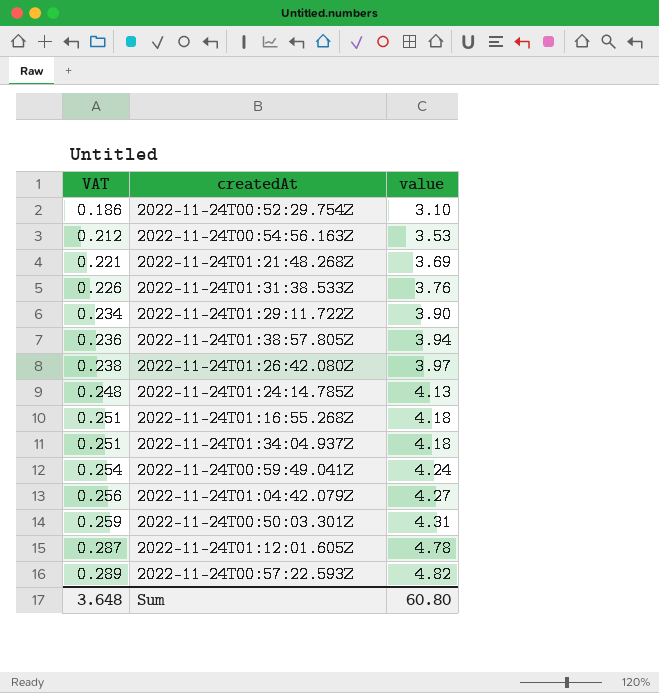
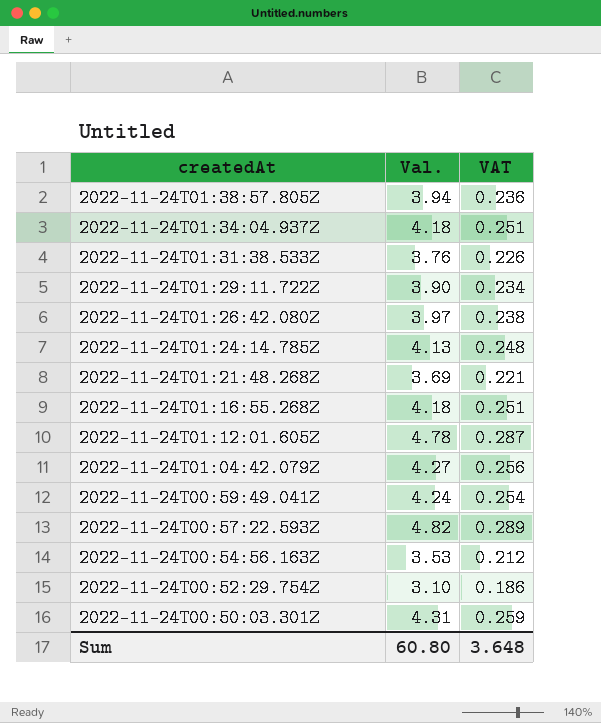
row order: VAT ascending -> createdAt descending
column name: value -> Val.
column VAT | position: 1 -> 3

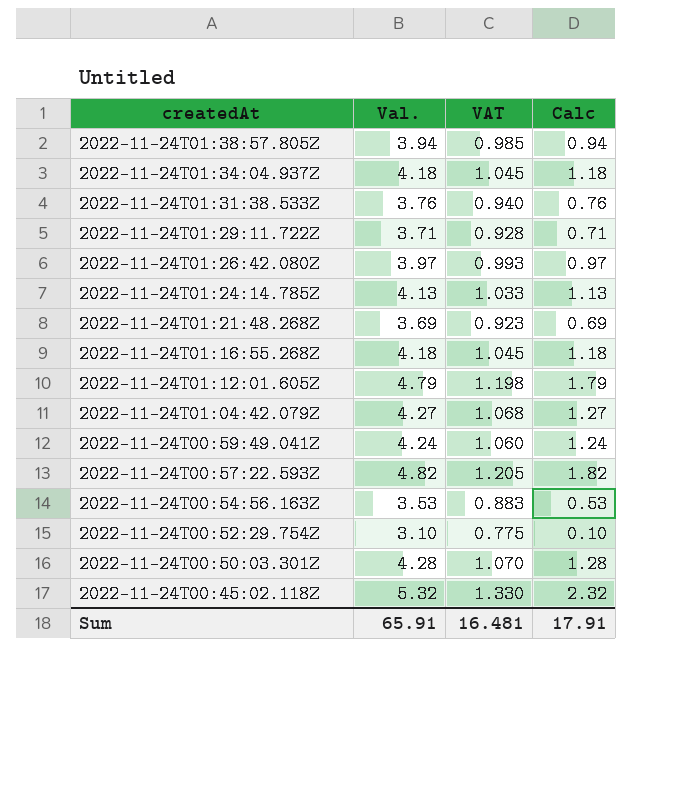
column VAT | formula: [Val.] * 0.06 -> [Val.] * 0.25
column Calc | formula: none -> [Val.] - 3
2022-11-24T01:29:11.722Z | Val.: 3.90 -> 3.71
2022-11-24T01:12:01.605Z | Val.: 4.78 -> 4.79
2022-11-24T00:50:03.301Z | Val.: 4.31 -> 4.28
row 2022-11-24T00:45:02.118Z: none -> 5.32 | 1.330 | 2.32
Sum | Val.: 60.80 -> 65.91
Sum | VAT: 3.648 -> 16.481

